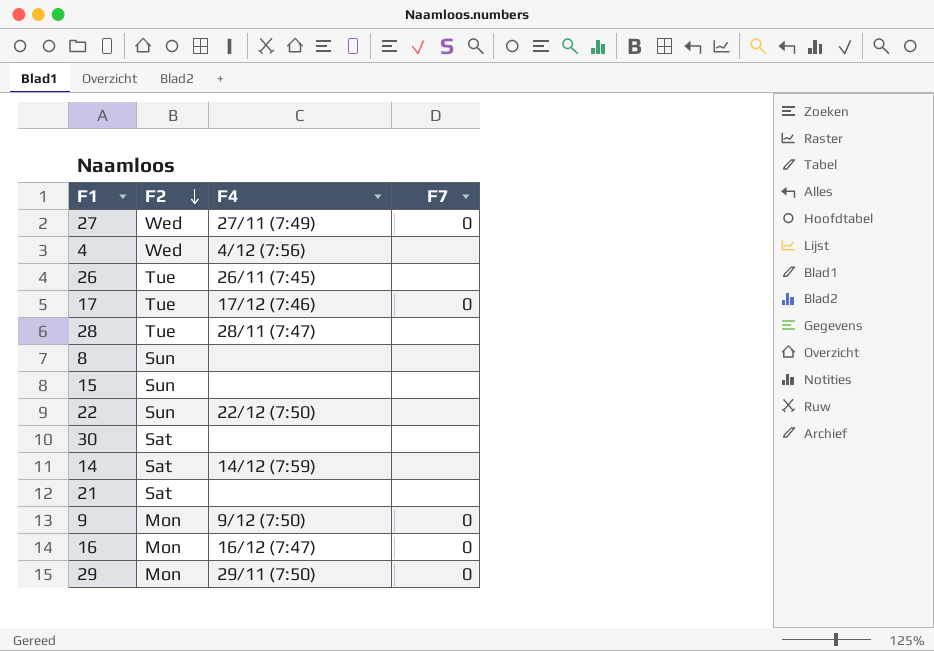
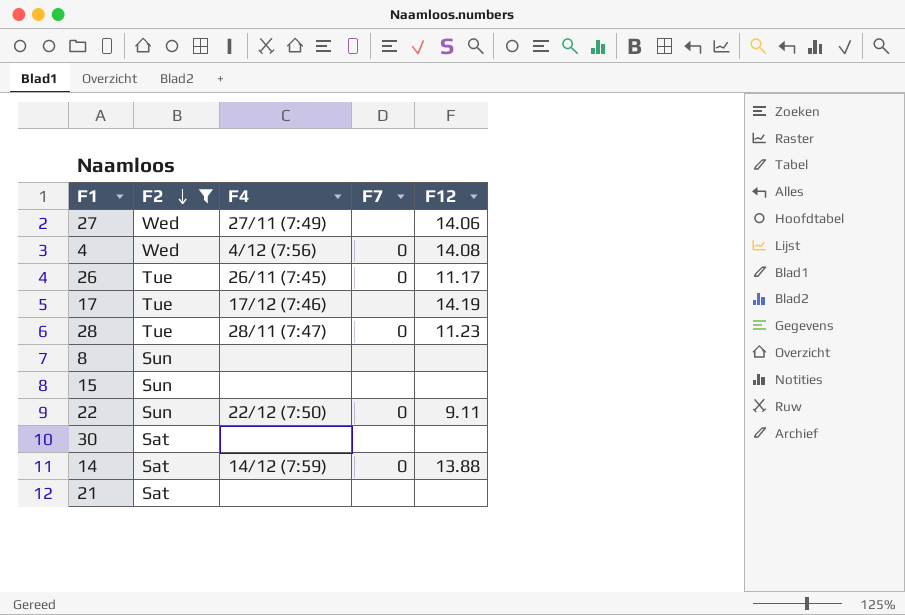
filter: none -> F2 != Mon
column F12 | position: none -> 5
27 | F7: 0 -> none
4 | F7: none -> 0
26 | F7: none -> 0
17 | F7: 0 -> none
28 | F7: none -> 0
22 | F7: none -> 0
14 | F7: none -> 0

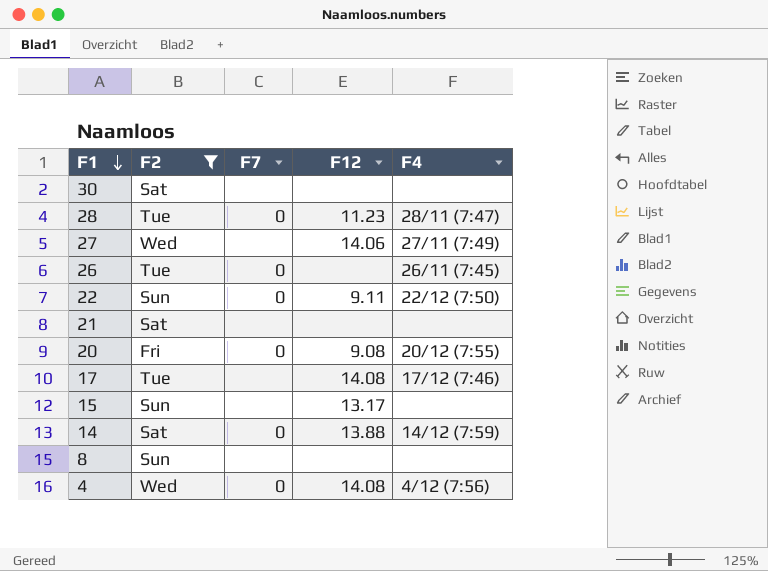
row order: F2 descending -> F1 descending
column F4 | position: 3 -> 5
26 | F12: 11.17 -> none
row 20: none -> Fri | 0 | 9.08 | 20/12 (7:55)
17 | F12: 14.19 -> 14.08
15 | F12: none -> 13.17

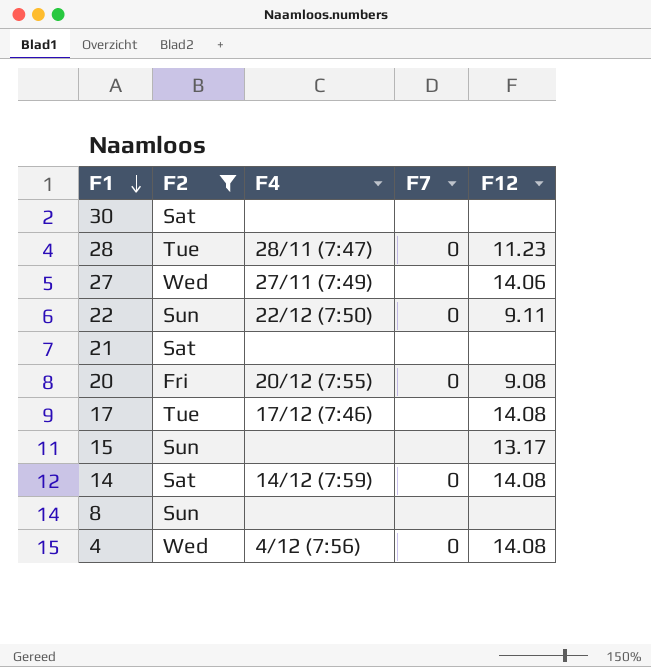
column F4 | position: 5 -> 3
row 26: Tue | 0 | none | 26/11 (7:45) -> none
14 | F12: 13.88 -> 14.08

